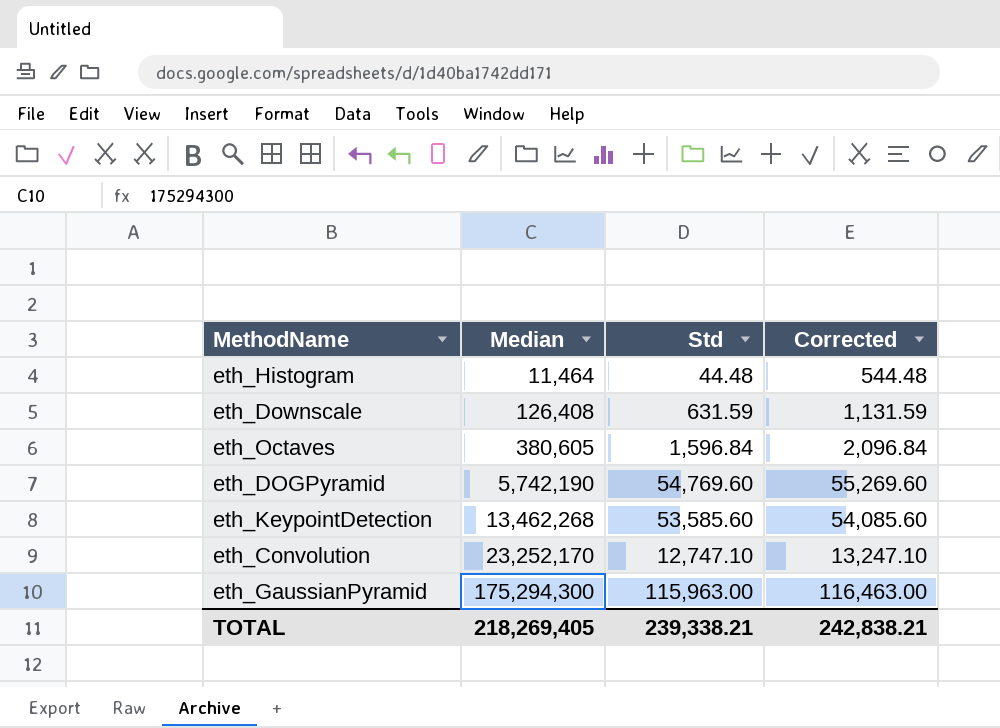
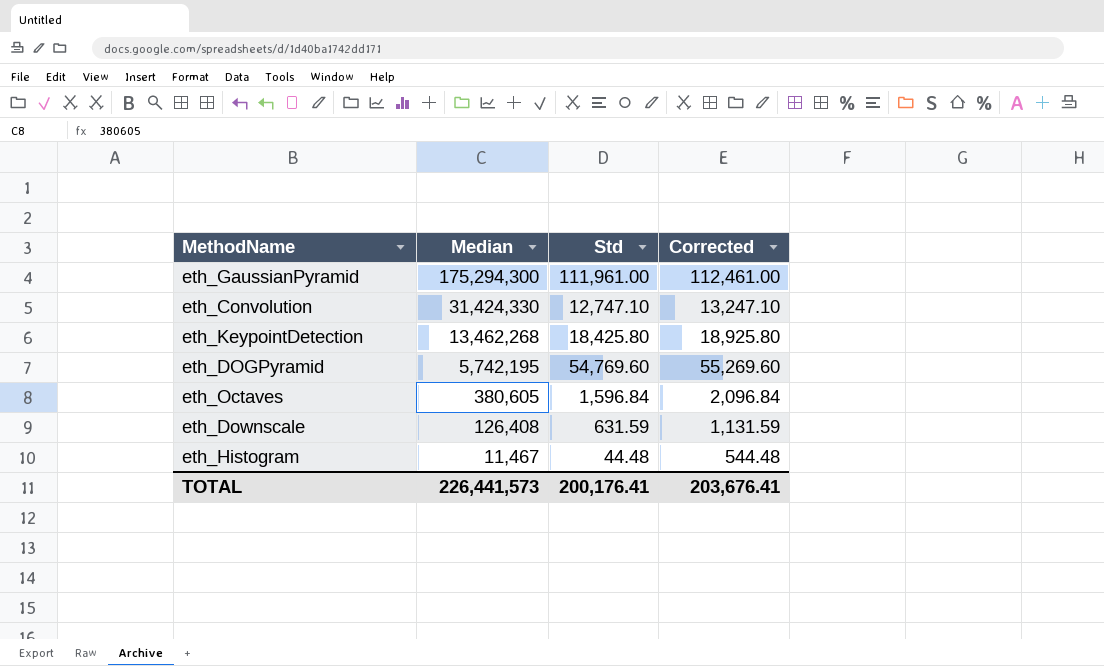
row order: Median ascending -> Median descending
eth_GaussianPyramid | Std: 115,963.00 -> 111,961.00
eth_GaussianPyramid | Corrected: 116,463.00 -> 112,461.00
eth_Convolution | Median: 23,252,170 -> 31,424,330
eth_KeypointDetection | Std: 53,585.60 -> 18,425.80
eth_KeypointDetection | Corrected: 54,085.60 -> 18,925.80
eth_DOGPyramid | Median: 5,742,190 -> 5,742,195
eth_Histogram | Median: 11,464 -> 11,467
TOTAL | Median: 218,269,405 -> 226,441,573
TOTAL | Std: 239,338.21 -> 200,176.41
TOTAL | Corrected: 242,838.21 -> 203,676.41

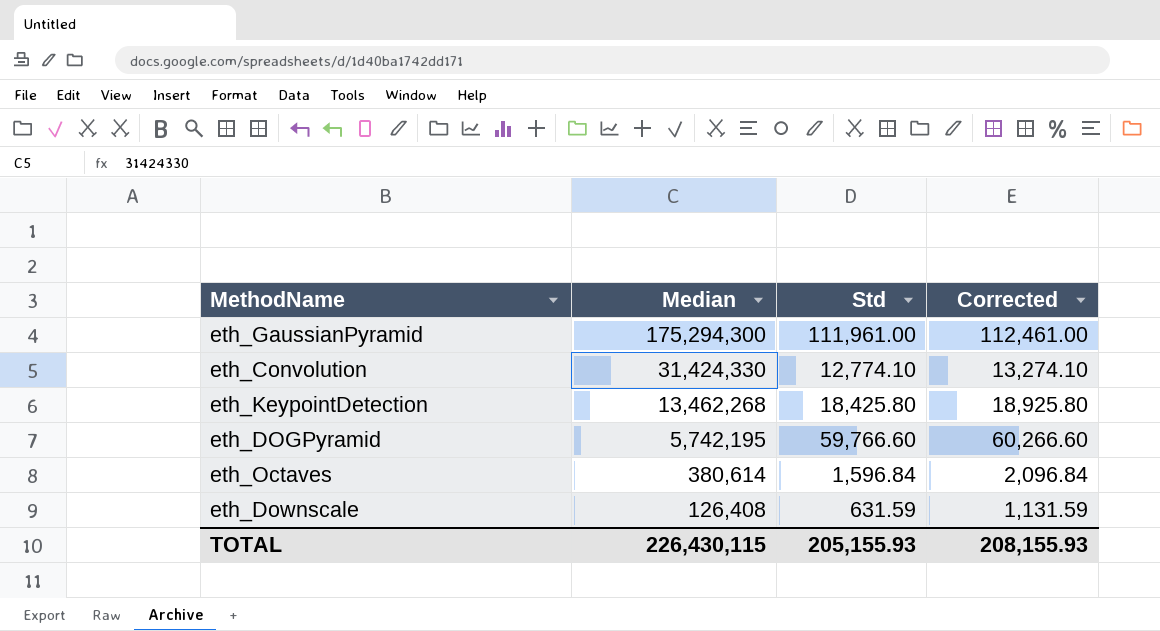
row eth_Histogram: 11,467 | 44.48 | 544.48 -> none
eth_Convolution | Std: 12,747.10 -> 12,774.10
eth_Convolution | Corrected: 13,247.10 -> 13,274.10
eth_DOGPyramid | Std: 54,769.60 -> 59,766.60
eth_DOGPyramid | Corrected: 55,269.60 -> 60,266.60
eth_Octaves | Median: 380,605 -> 380,614
TOTAL | Median: 226,441,573 -> 226,430,115
TOTAL | Std: 200,176.41 -> 205,155.93
TOTAL | Corrected: 203,676.41 -> 208,155.93

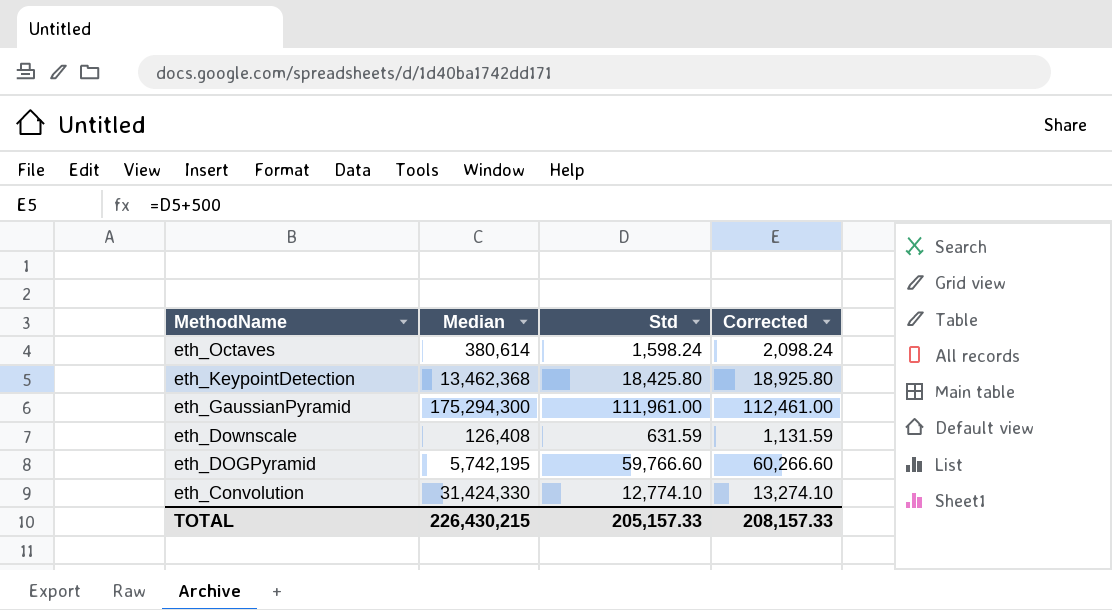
row order: Median descending -> MethodName descending
eth_Octaves | Std: 1,596.84 -> 1,598.24
eth_Octaves | Corrected: 2,096.84 -> 2,098.24
eth_KeypointDetection | Median: 13,462,268 -> 13,462,368
TOTAL | Median: 226,430,115 -> 226,430,215
TOTAL | Std: 205,155.93 -> 205,157.33
TOTAL | Corrected: 208,155.93 -> 208,157.33

